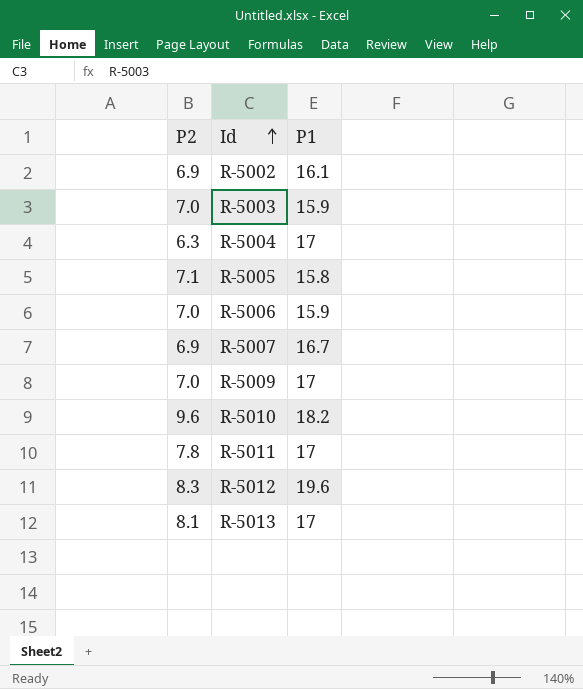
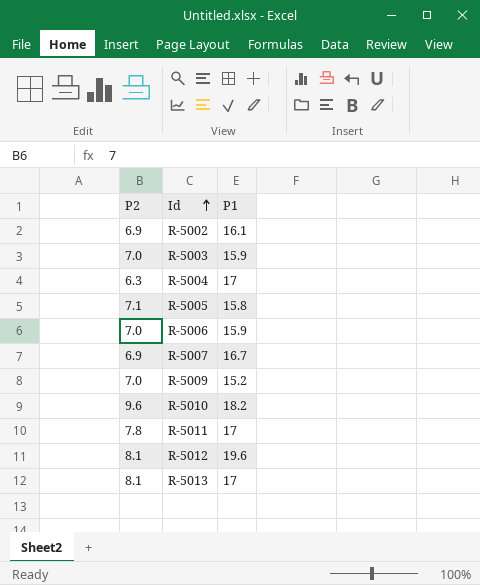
R-5009 | P1: 17 -> 15.2
R-5012 | P2: 8.3 -> 8.1

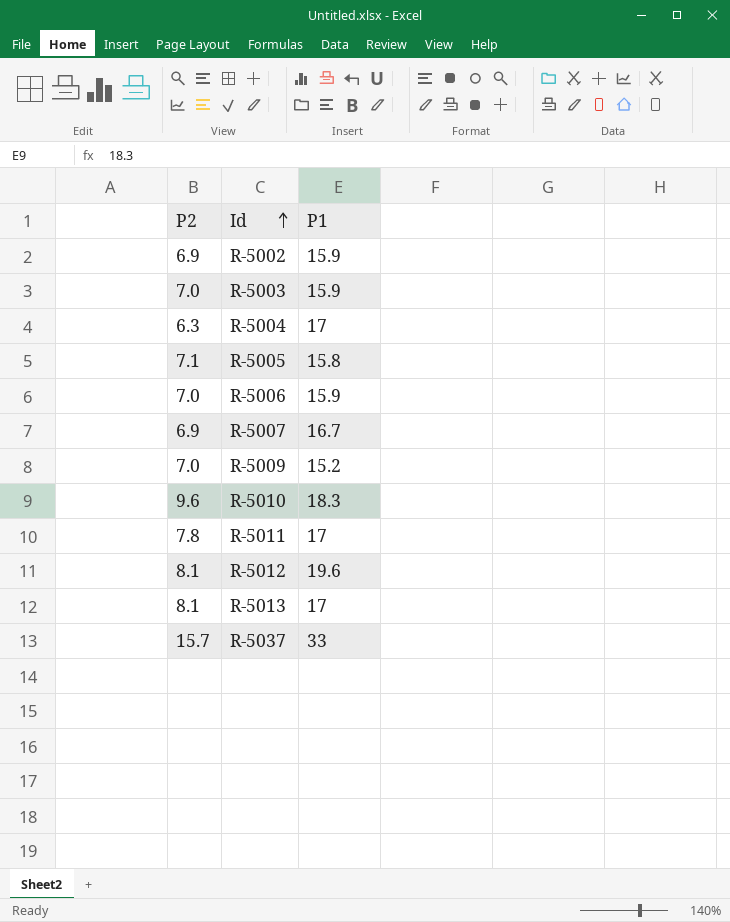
R-5002 | P1: 16.1 -> 15.9
R-5010 | P1: 18.2 -> 18.3
row R-5037: none -> 15.7 | 33

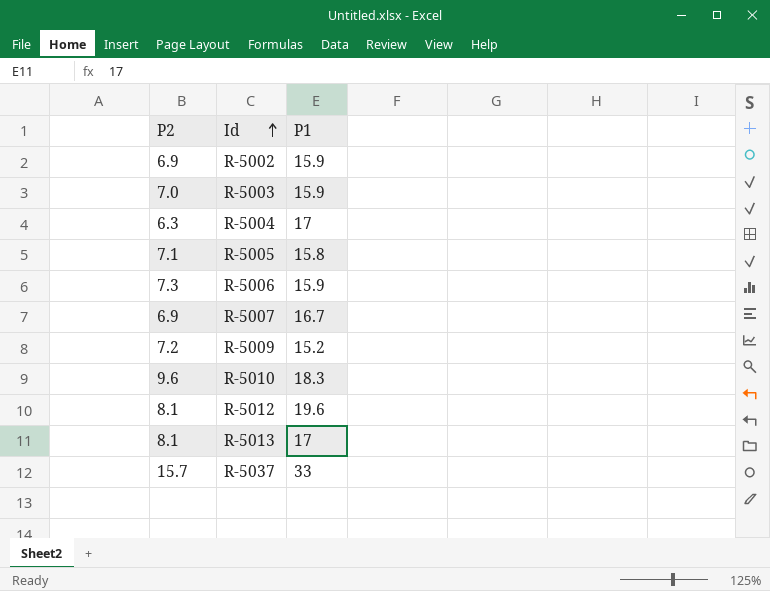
row R-5011: 7.8 | 17 -> none
R-5006 | P2: 7.0 -> 7.3
R-5009 | P2: 7.0 -> 7.2

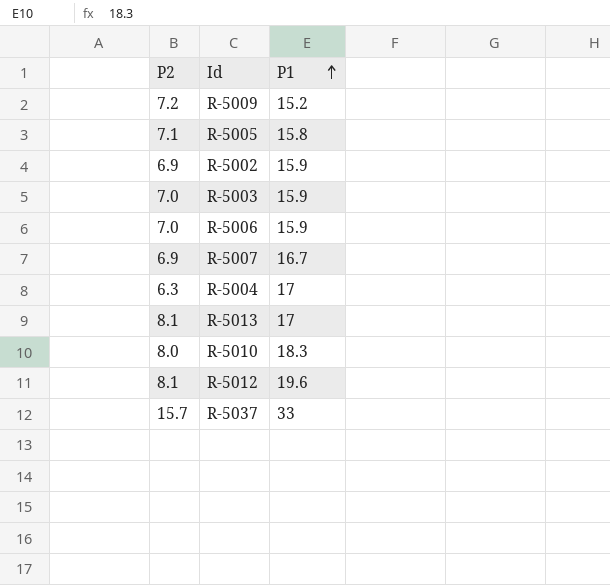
row order: Id ascending -> P1 ascending
R-5006 | P2: 7.3 -> 7.0
R-5010 | P2: 9.6 -> 8.0

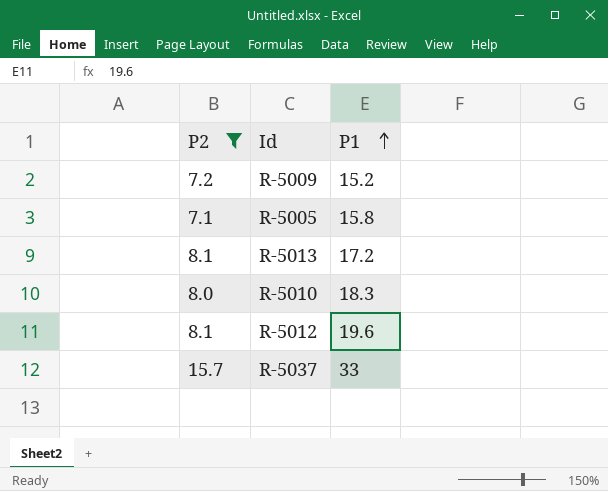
filter: none -> P2 >= 7.1
R-5013 | P1: 17 -> 17.2

